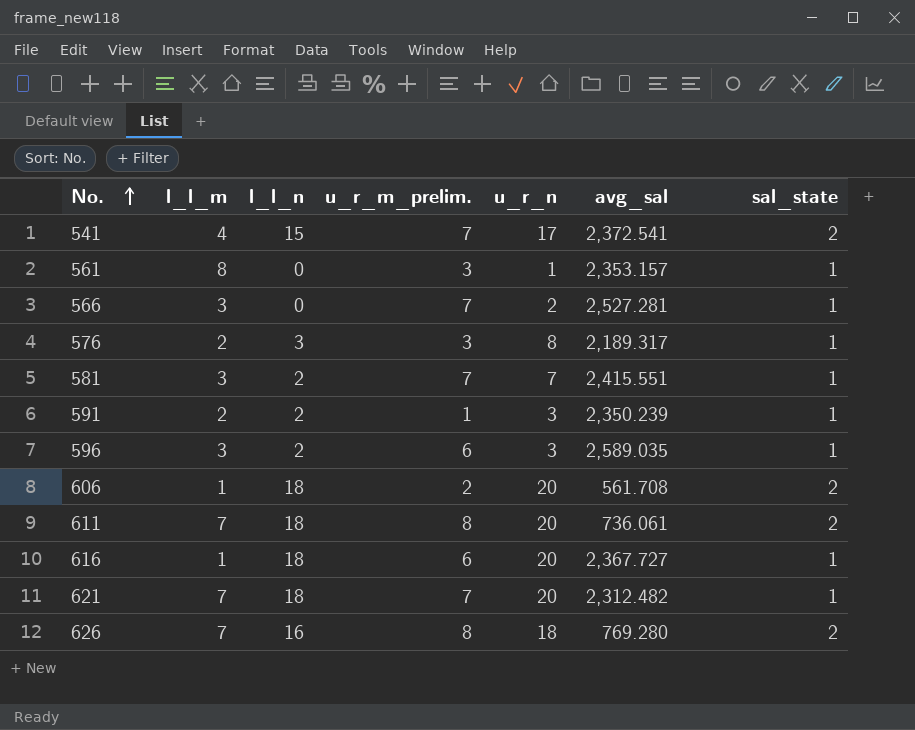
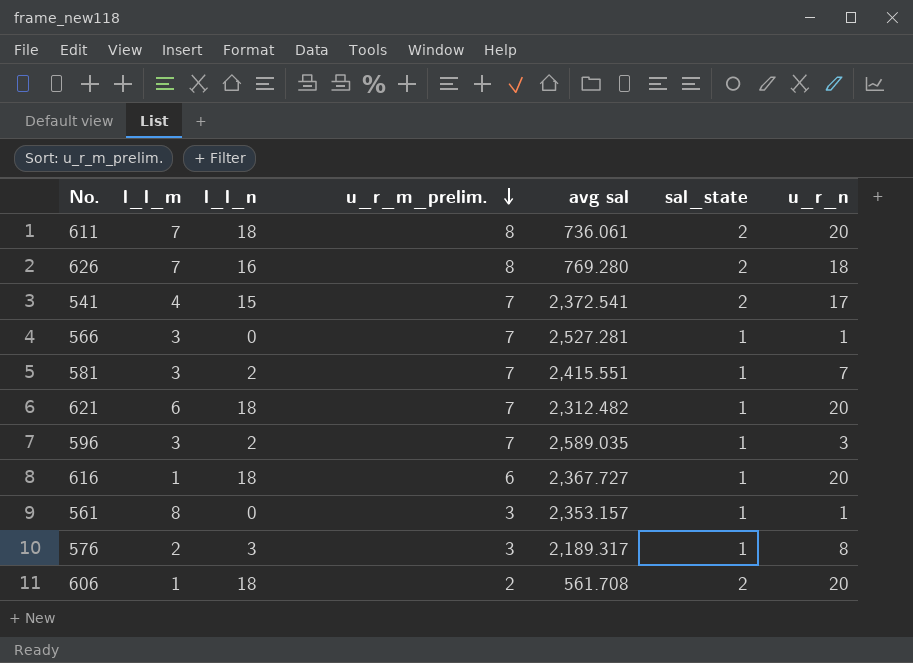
row order: No. ascending -> u_r_m_prelim. descending
column name: avg_sal -> avg sal
column u_r_n | position: 5 -> 7
row 591: 2 | 2 | 1 | 3 | 2,350.239 | 1 -> none
566 | u_r_n: 2 -> 1
621 | l_l_m: 7 -> 6
596 | u_r_m_prelim.: 6 -> 7

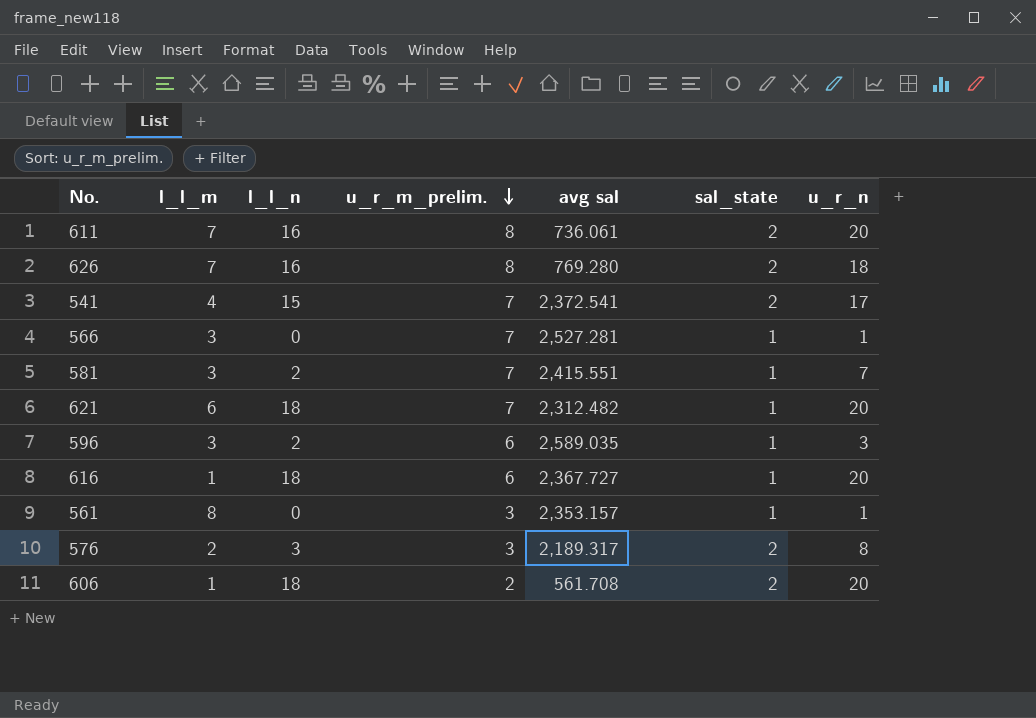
611 | l_l_n: 18 -> 16
596 | u_r_m_prelim.: 7 -> 6
576 | sal_state: 1 -> 2

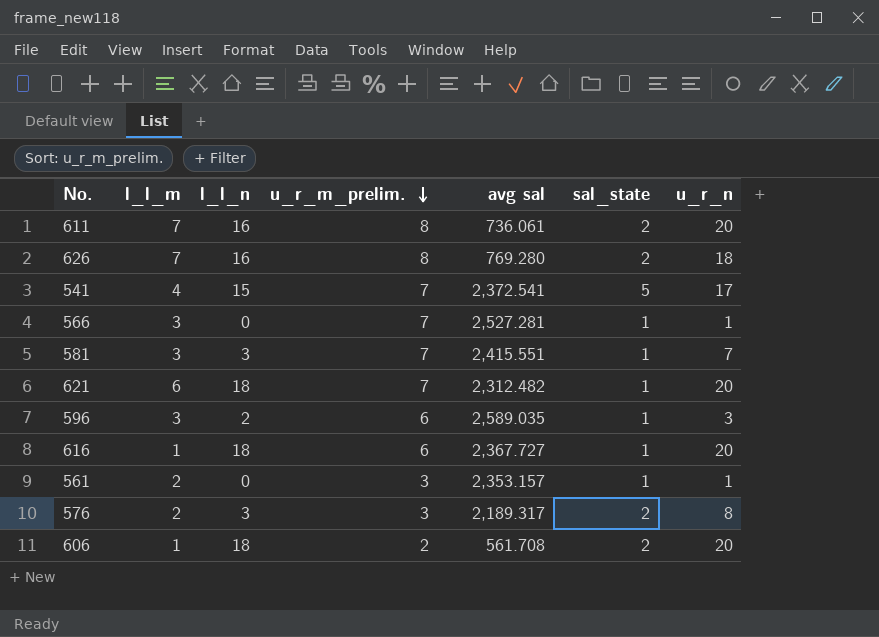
541 | sal_state: 2 -> 5
581 | l_l_n: 2 -> 3
561 | l_l_m: 8 -> 2

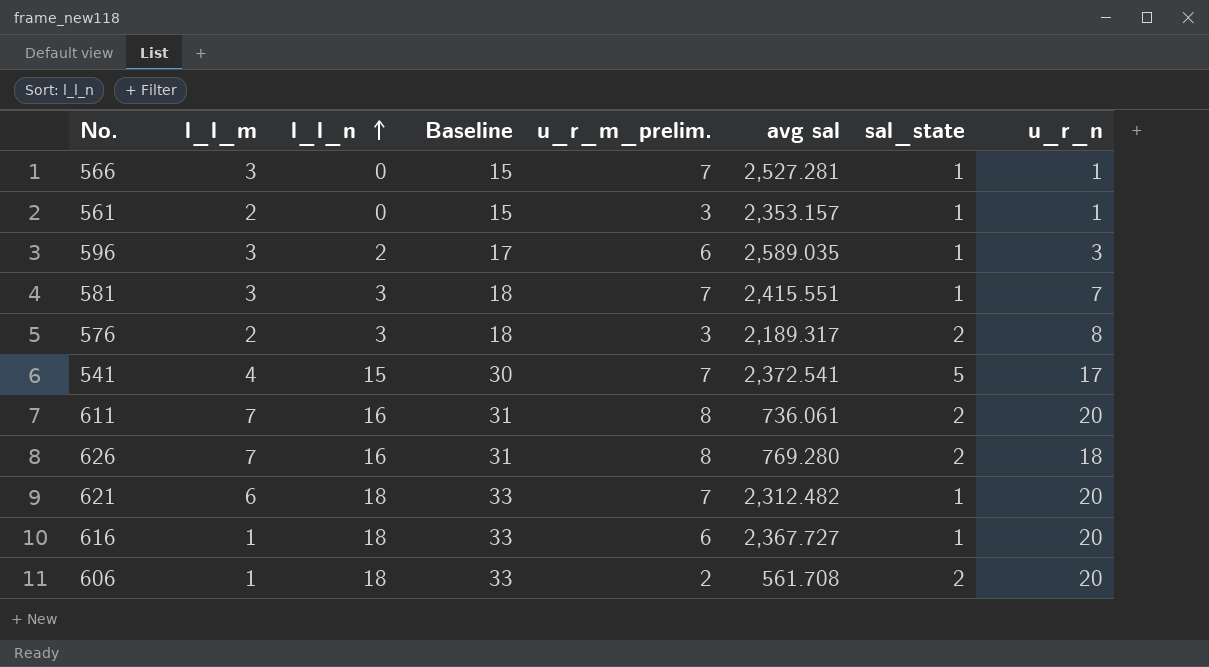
row order: u_r_m_prelim. descending -> l_l_n ascending
column Baseline | formula: none -> [l_l_n] + 15

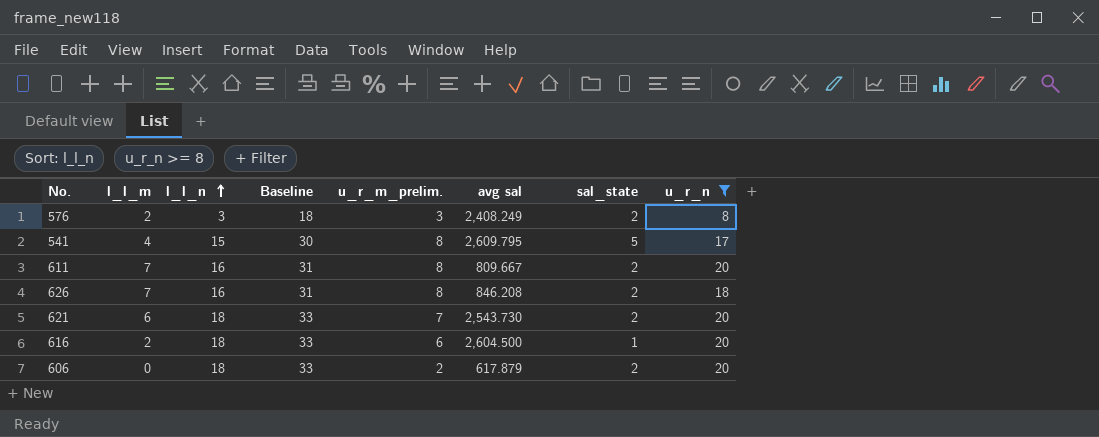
filter: none -> u_r_n >= 8
576 | avg sal: 2,189.317 -> 2,408.249
541 | u_r_m_prelim.: 7 -> 8
541 | avg sal: 2,372.541 -> 2,609.795
611 | avg sal: 736.061 -> 809.667
626 | avg sal: 769.280 -> 846.208
621 | avg sal: 2,312.482 -> 2,543.730
621 | sal_state: 1 -> 2
616 | l_l_m: 1 -> 2
616 | avg sal: 2,367.727 -> 2,604.500
606 | l_l_m: 1 -> 0
606 | avg sal: 561.708 -> 617.879

